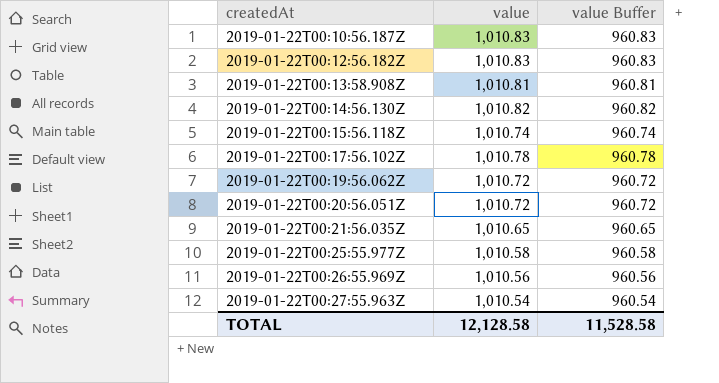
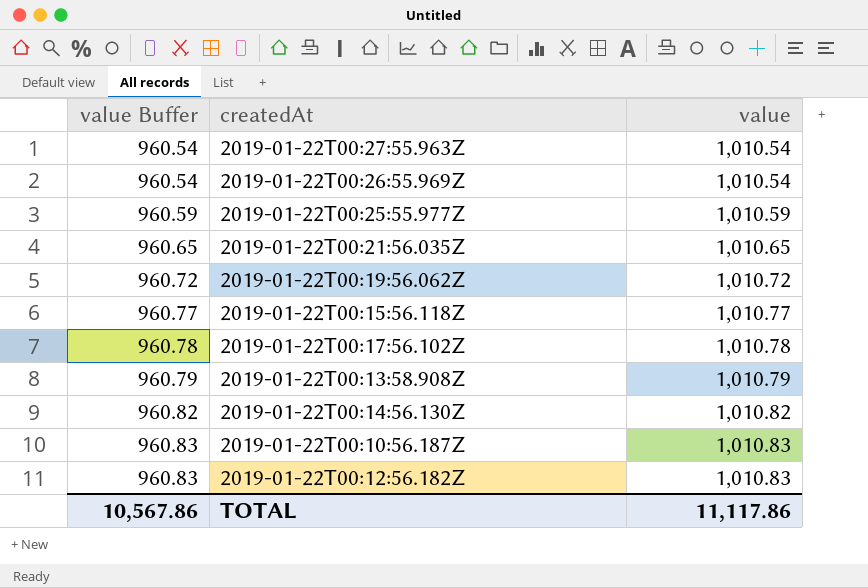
row order: createdAt ascending -> value Buffer ascending
column value Buffer | position: 3 -> 1
row 2019-01-22T00:20:56.051Z: 1,010.72 | 960.72 -> none
2019-01-22T00:26:55.969Z | value Buffer: 960.56 -> 960.54
2019-01-22T00:26:55.969Z | value: 1,010.56 -> 1,010.54
2019-01-22T00:25:55.977Z | value Buffer: 960.58 -> 960.59
2019-01-22T00:25:55.977Z | value: 1,010.58 -> 1,010.59
2019-01-22T00:15:56.118Z | value Buffer: 960.74 -> 960.77
2019-01-22T00:15:56.118Z | value: 1,010.74 -> 1,010.77
2019-01-22T00:13:58.908Z | value Buffer: 960.81 -> 960.79
2019-01-22T00:13:58.908Z | value: 1,010.81 -> 1,010.79
TOTAL | value Buffer: 11,528.58 -> 10,567.86
TOTAL | value: 12,128.58 -> 11,117.86

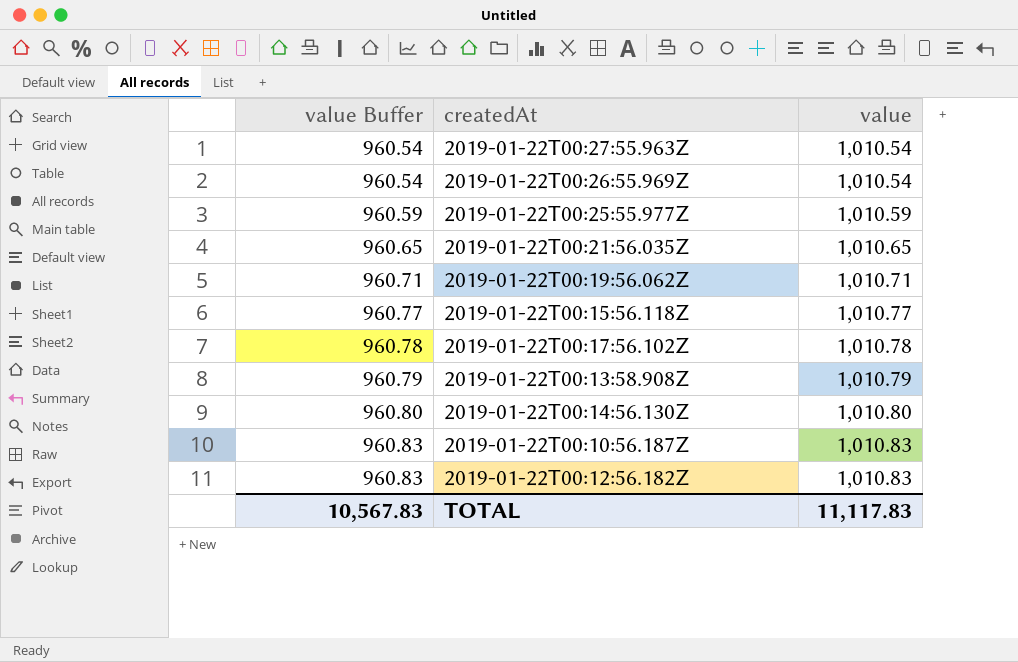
2019-01-22T00:19:56.062Z | value Buffer: 960.72 -> 960.71
2019-01-22T00:19:56.062Z | value: 1,010.72 -> 1,010.71
2019-01-22T00:14:56.130Z | value Buffer: 960.82 -> 960.80
2019-01-22T00:14:56.130Z | value: 1,010.82 -> 1,010.80
TOTAL | value Buffer: 10,567.86 -> 10,567.83
TOTAL | value: 11,117.86 -> 11,117.83

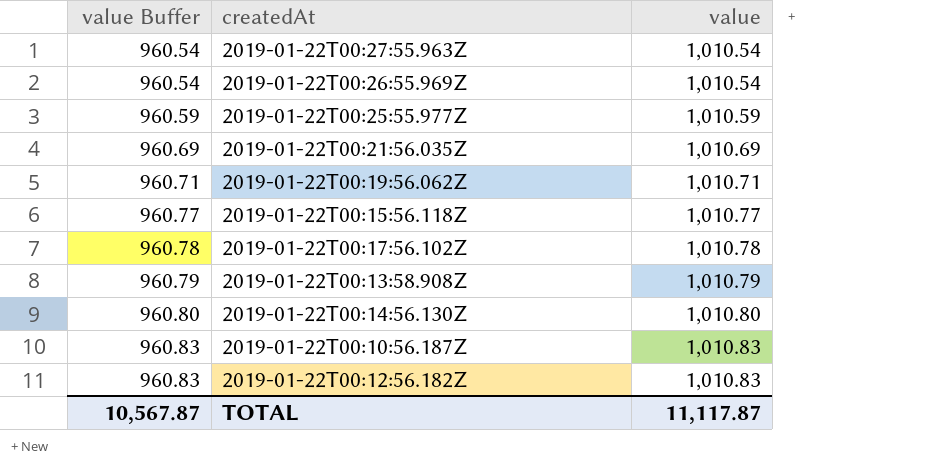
2019-01-22T00:21:56.035Z | value Buffer: 960.65 -> 960.69
2019-01-22T00:21:56.035Z | value: 1,010.65 -> 1,010.69
TOTAL | value Buffer: 10,567.83 -> 10,567.87
TOTAL | value: 11,117.83 -> 11,117.87

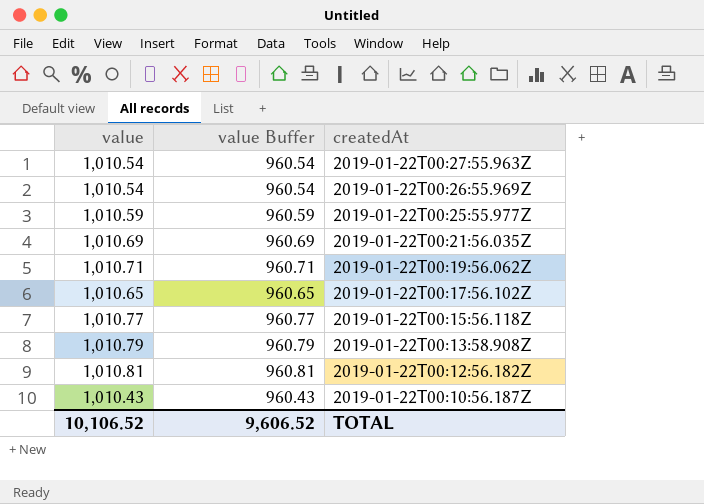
row order: value Buffer ascending -> createdAt descending
column value | position: 3 -> 1
row 2019-01-22T00:14:56.130Z: 960.80 | 1,010.80 -> none
2019-01-22T00:17:56.102Z | value: 1,010.78 -> 1,010.65
2019-01-22T00:17:56.102Z | value Buffer: 960.78 -> 960.65
2019-01-22T00:12:56.182Z | value: 1,010.83 -> 1,010.81
2019-01-22T00:12:56.182Z | value Buffer: 960.83 -> 960.81
2019-01-22T00:10:56.187Z | value: 1,010.83 -> 1,010.43
2019-01-22T00:10:56.187Z | value Buffer: 960.83 -> 960.43
TOTAL | value: 11,117.87 -> 10,106.52
TOTAL | value Buffer: 10,567.87 -> 9,606.52

